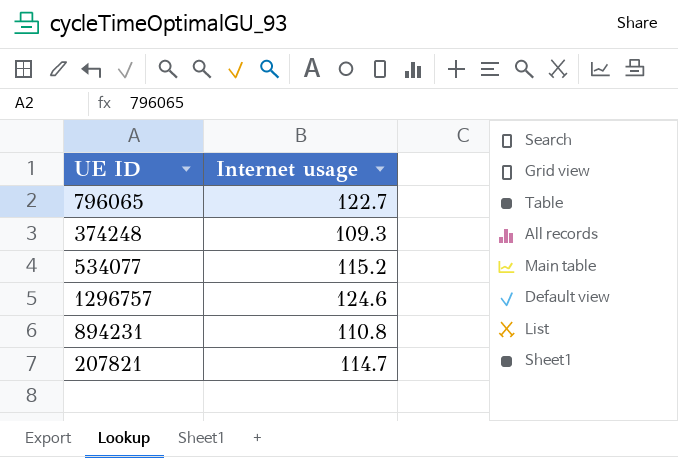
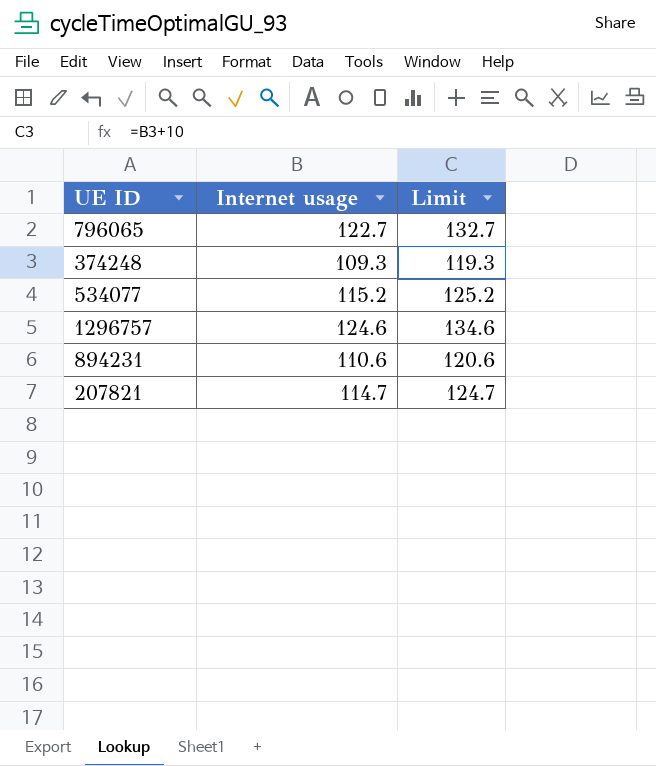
column Limit | formula: none -> [Internet usage] + 10
894231 | Internet usage: 110.8 -> 110.6

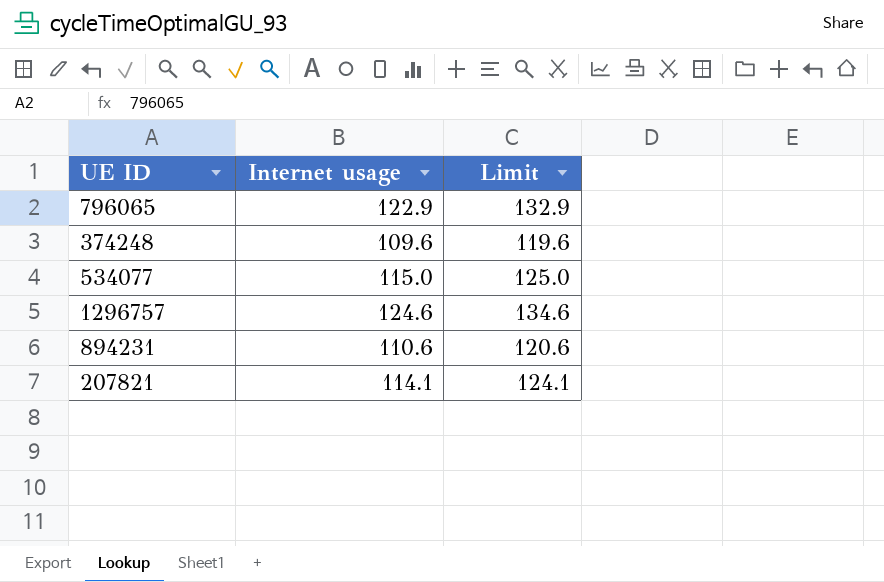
796065 | Internet usage: 122.7 -> 122.9
796065 | Limit: 132.7 -> 132.9
374248 | Internet usage: 109.3 -> 109.6
374248 | Limit: 119.3 -> 119.6
534077 | Internet usage: 115.2 -> 115.0
534077 | Limit: 125.2 -> 125.0
207821 | Internet usage: 114.7 -> 114.1
207821 | Limit: 124.7 -> 124.1

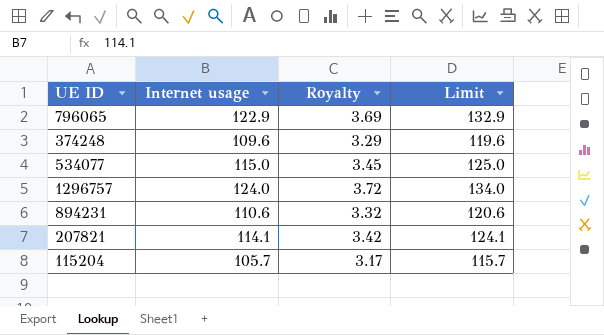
column Royalty | formula: none -> [Internet usage] * 0.03
1296757 | Internet usage: 124.6 -> 124.0
1296757 | Limit: 134.6 -> 134.0
row 115204: none -> 105.7 | 3.17 | 115.7

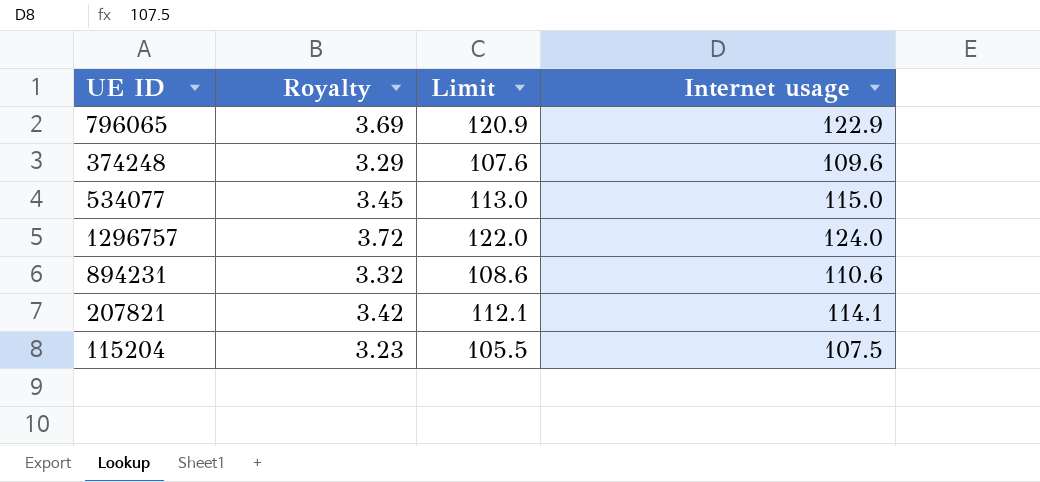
column Limit | formula: [Internet usage] + 10 -> [Internet usage] - 2
column Internet usage | position: 2 -> 4
115204 | Royalty: 3.17 -> 3.23
115204 | Internet usage: 105.7 -> 107.5

